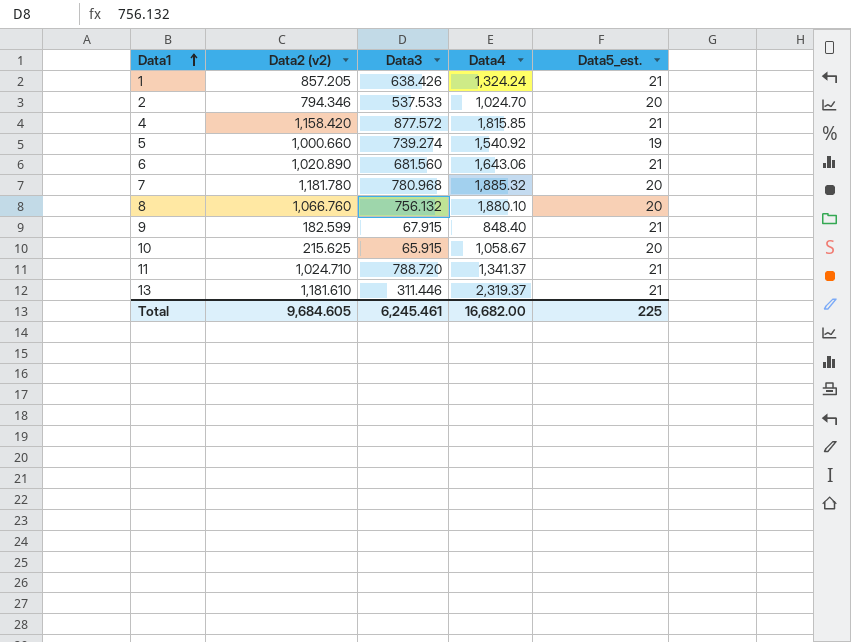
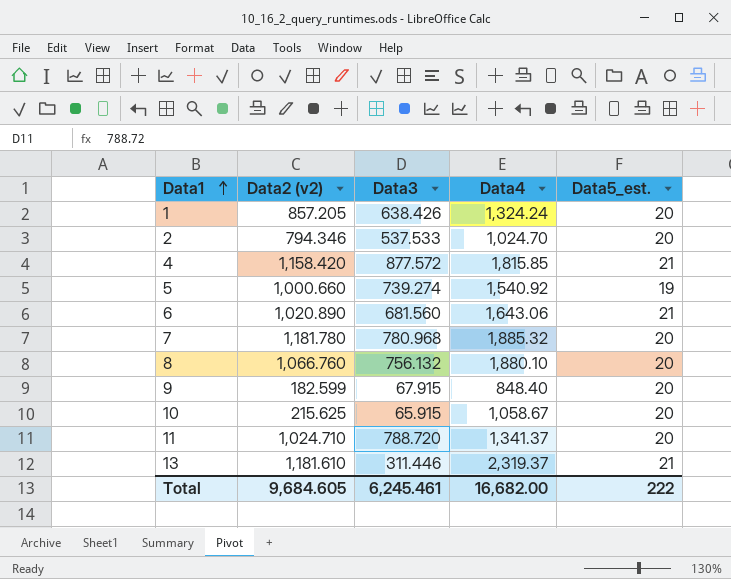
1 | Data5_est.: 21 -> 20
9 | Data5_est.: 21 -> 20
11 | Data5_est.: 21 -> 20
Total | Data5_est.: 225 -> 222

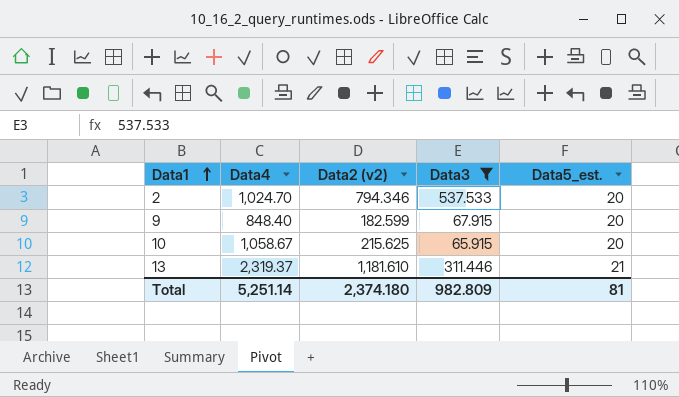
filter: none -> Data3 <= 537.533
column Data4 | position: 4 -> 2
Total | Data4: 16,682.00 -> 5,251.14
Total | Data2 (v2): 9,684.605 -> 2,374.180
Total | Data3: 6,245.461 -> 982.809
Total | Data5_est.: 222 -> 81

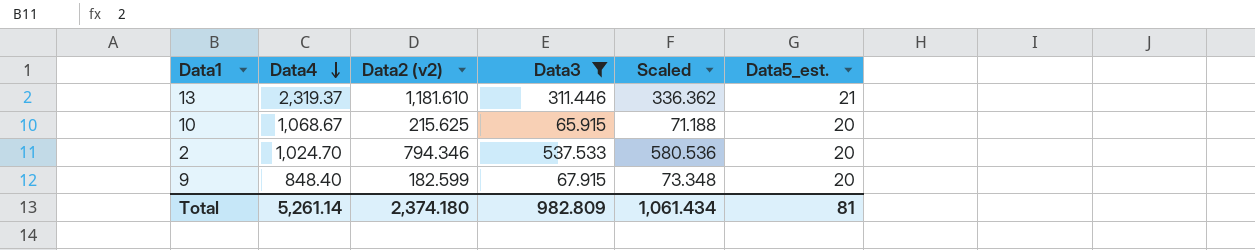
row order: Data1 ascending -> Data4 descending
column Scaled | formula: none -> [Data3] * 1.08
10 | Data4: 1,058.67 -> 1,068.67
Total | Data4: 5,251.14 -> 5,261.14

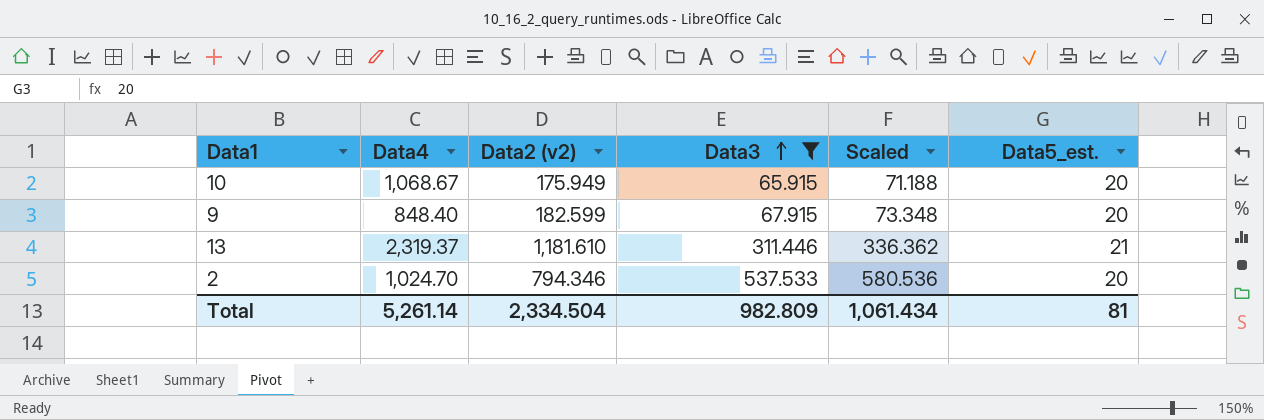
row order: Data4 descending -> Data3 ascending
10 | Data2 (v2): 215.625 -> 175.949
Total | Data2 (v2): 2,374.180 -> 2,334.504

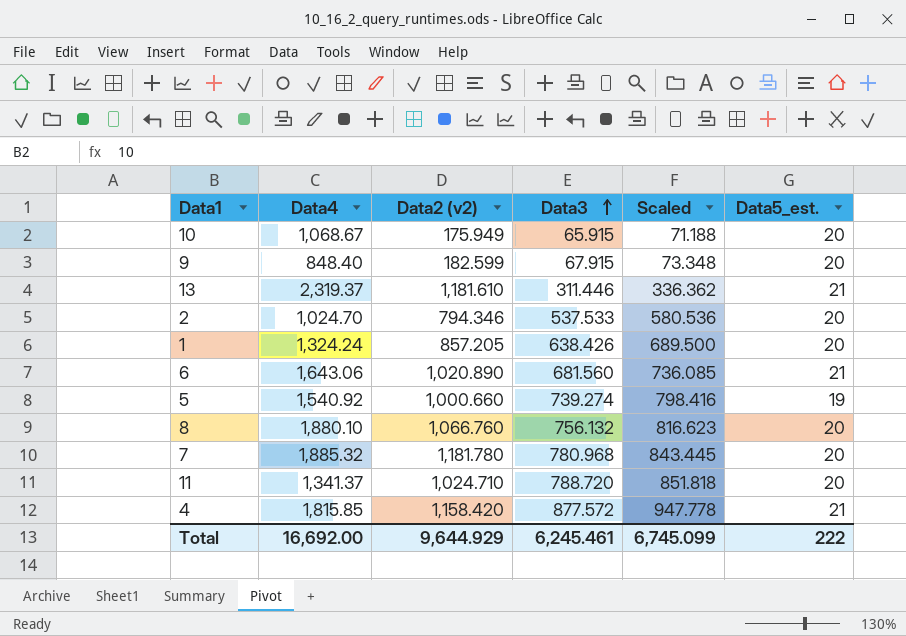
filter: Data3 <= 537.533 -> none
Total | Data4: 5,261.14 -> 16,692.00
Total | Data2 (v2): 2,334.504 -> 9,644.929
Total | Data3: 982.809 -> 6,245.461
Total | Scaled: 1,061.434 -> 6,745.099
Total | Data5_est.: 81 -> 222

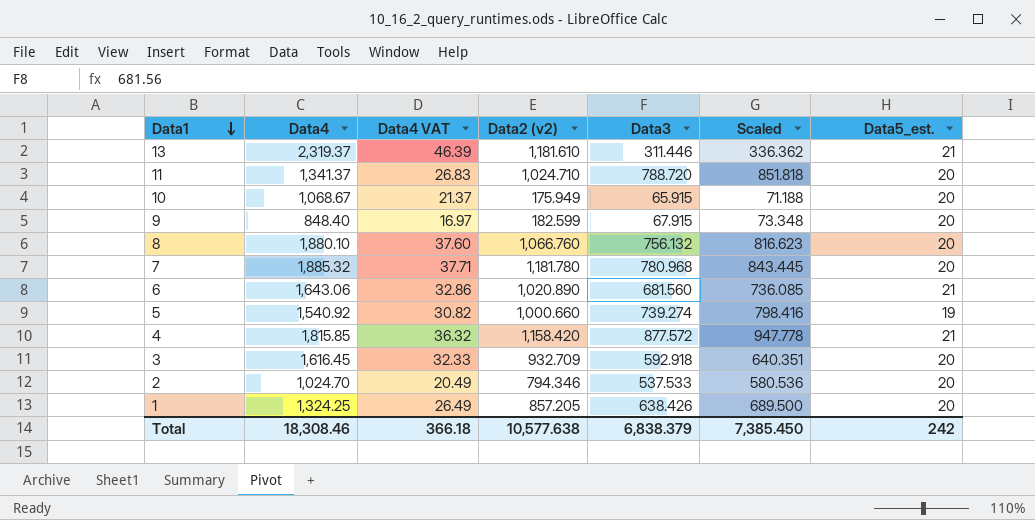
row order: Data3 ascending -> Data1 descending
column Data4 VAT | formula: none -> [Data4] * 0.02
row 3: none -> 1,616.45 | 32.33 | 932.709 | 592.918 | 640.351 | 20
1 | Data4: 1,324.24 -> 1,324.25
Total | Data4: 16,692.00 -> 18,308.46
Total | Data2 (v2): 9,644.929 -> 10,577.638
Total | Data3: 6,245.461 -> 6,838.379
Total | Scaled: 6,745.099 -> 7,385.450
Total | Data5_est.: 222 -> 242

